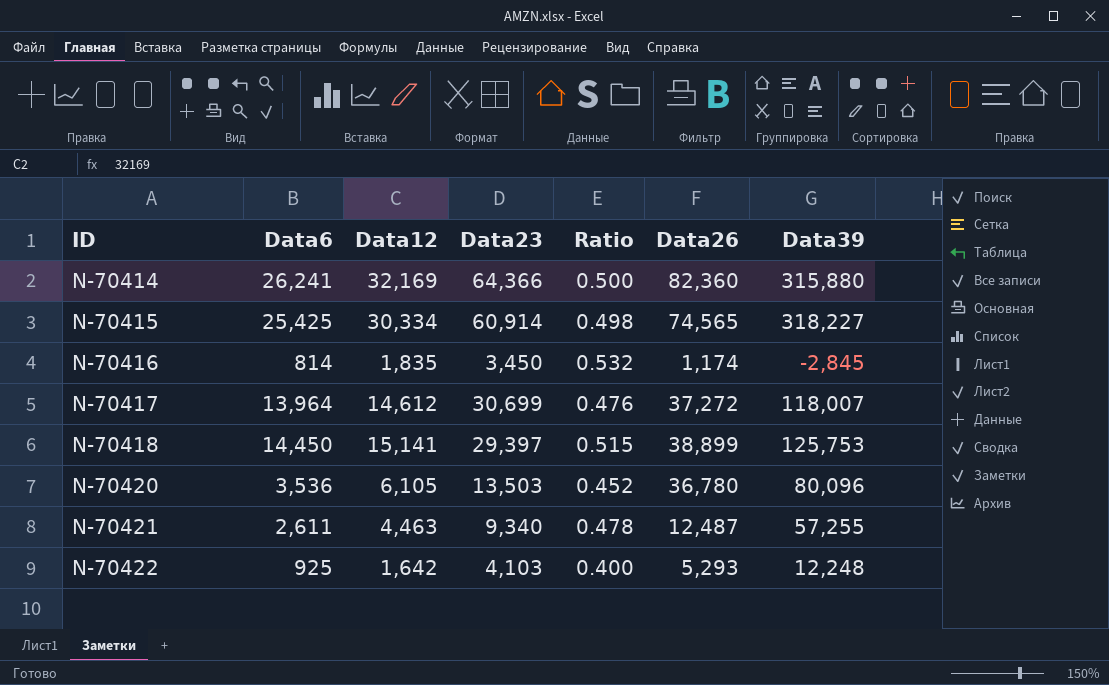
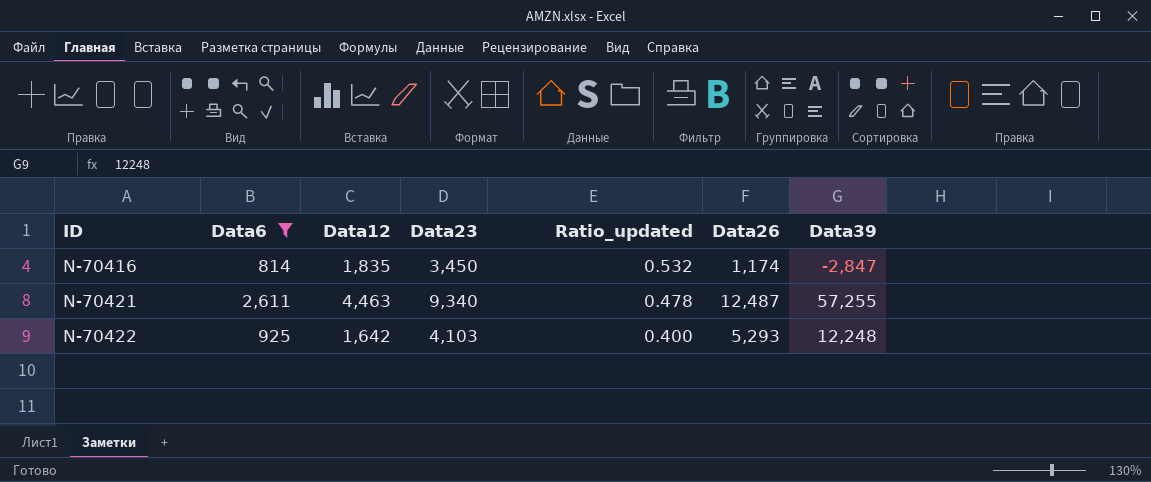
filter: none -> Data6 <= 2,611
column name: Ratio -> Ratio_updated
N-70416 | Data39: -2,845 -> -2,847

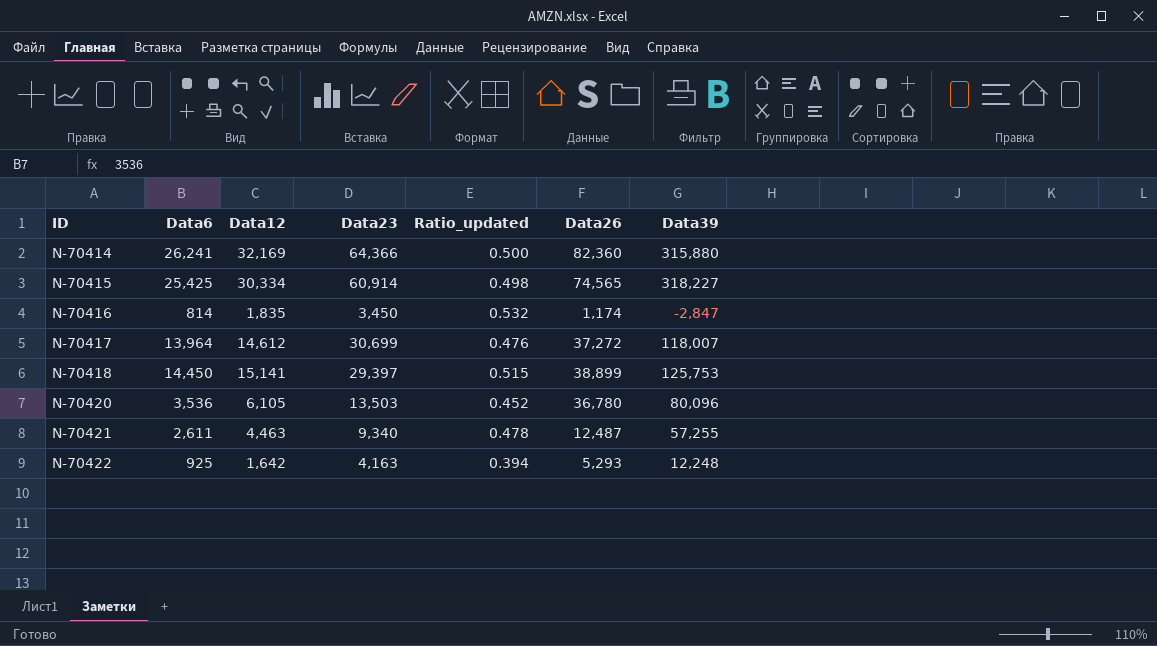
filter: Data6 <= 2,611 -> none
N-70422 | Data23: 4,103 -> 4,163
N-70422 | Ratio_updated: 0.400 -> 0.394

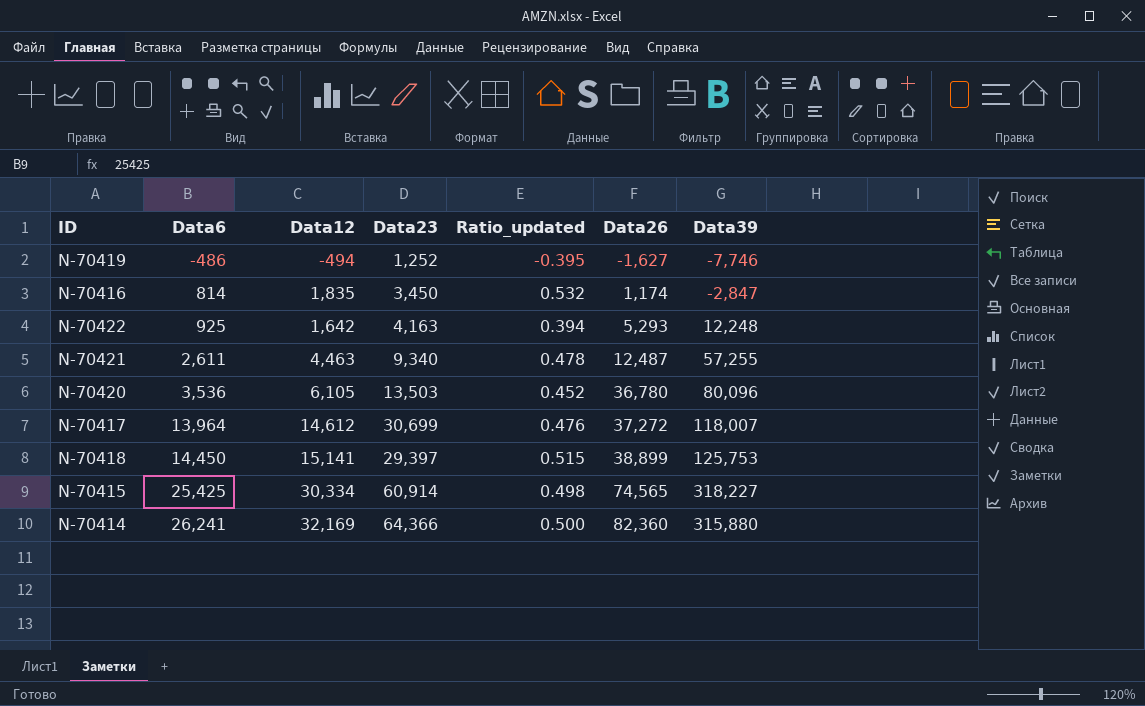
row order: ID ascending -> Data6 ascending
row N-70419: none -> -486 | -494 | 1,252 | -0.395 | -1,627 | -7,746

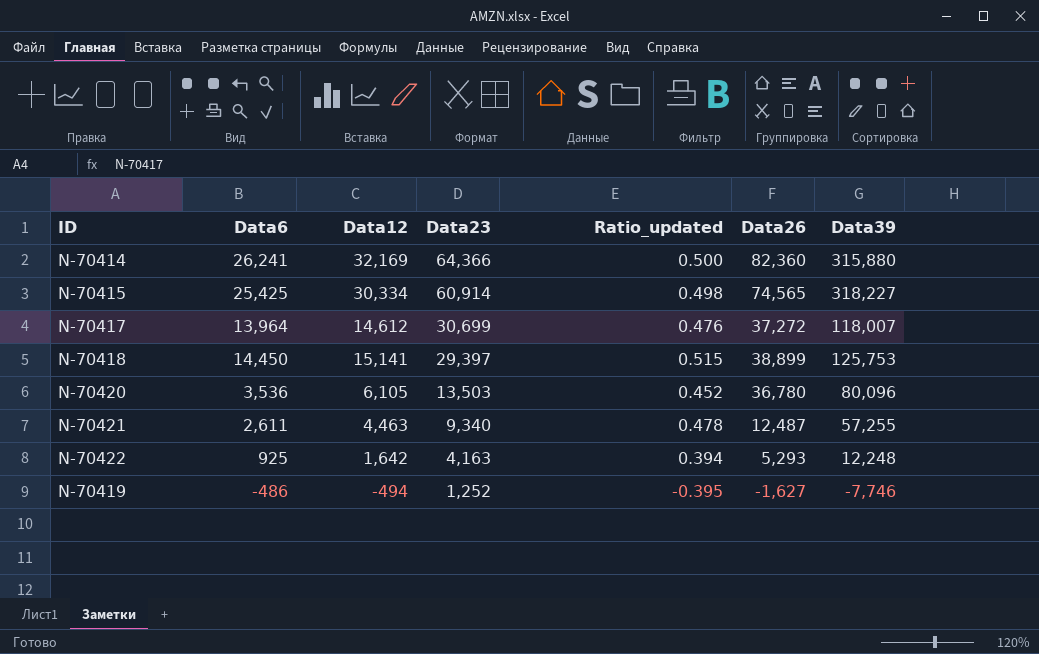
row order: Data6 ascending -> Data23 descending
row N-70416: 814 | 1,835 | 3,450 | 0.532 | 1,174 | -2,847 -> none

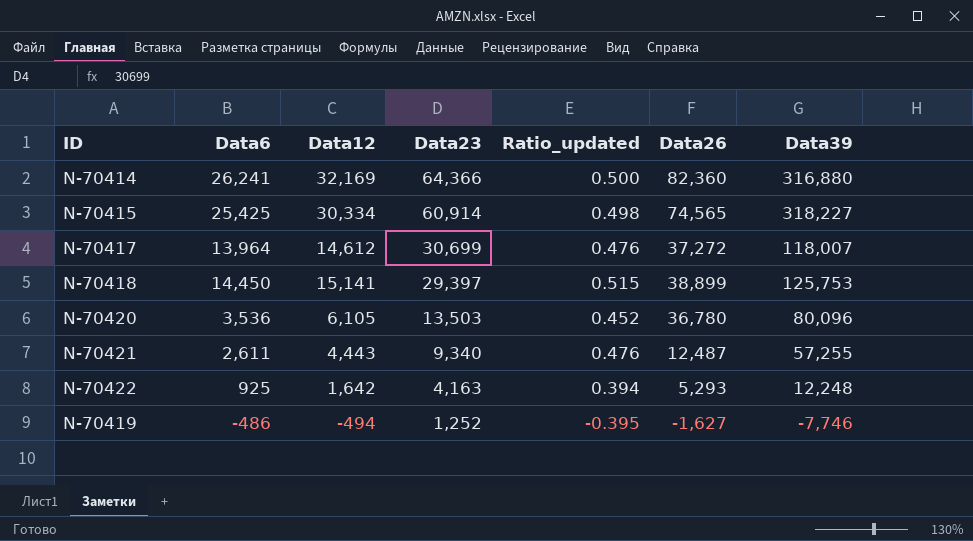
N-70414 | Data39: 315,880 -> 316,880
N-70421 | Data12: 4,463 -> 4,443
N-70421 | Ratio_updated: 0.478 -> 0.476

